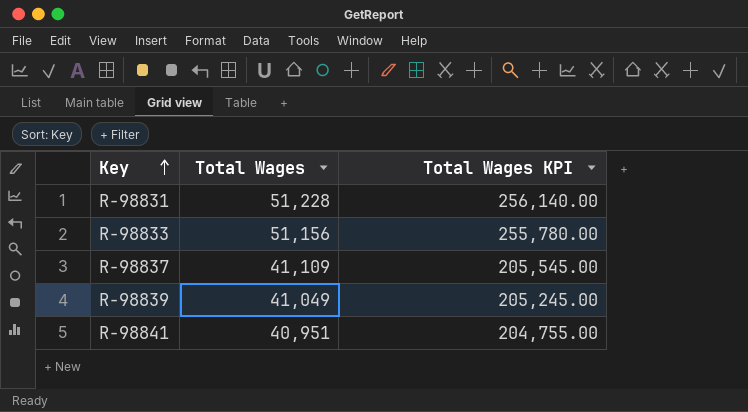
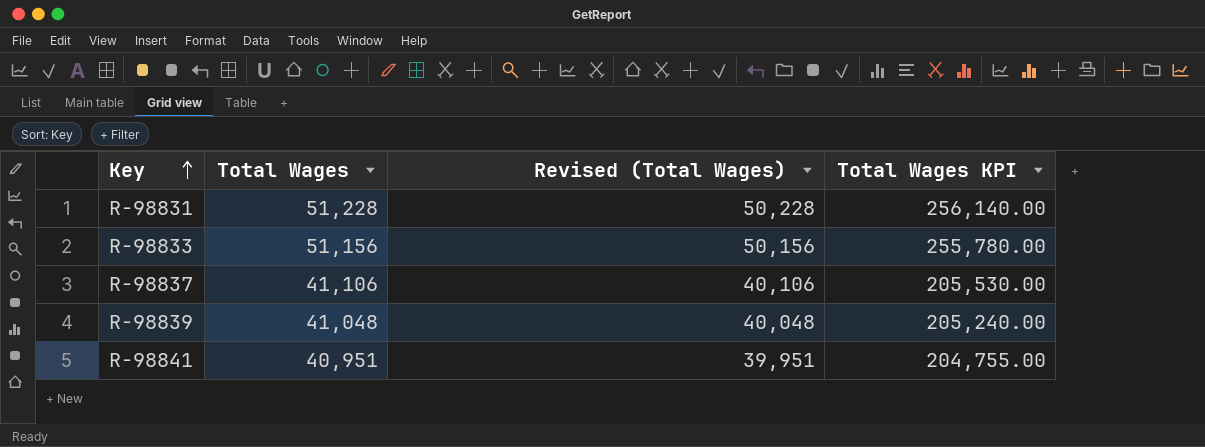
column Revised (Total Wages) | formula: none -> [Total Wages] - 1000
R-98837 | Total Wages: 41,109 -> 41,106
R-98837 | Total Wages KPI: 205,545.00 -> 205,530.00
R-98839 | Total Wages: 41,049 -> 41,048
R-98839 | Total Wages KPI: 205,245.00 -> 205,240.00

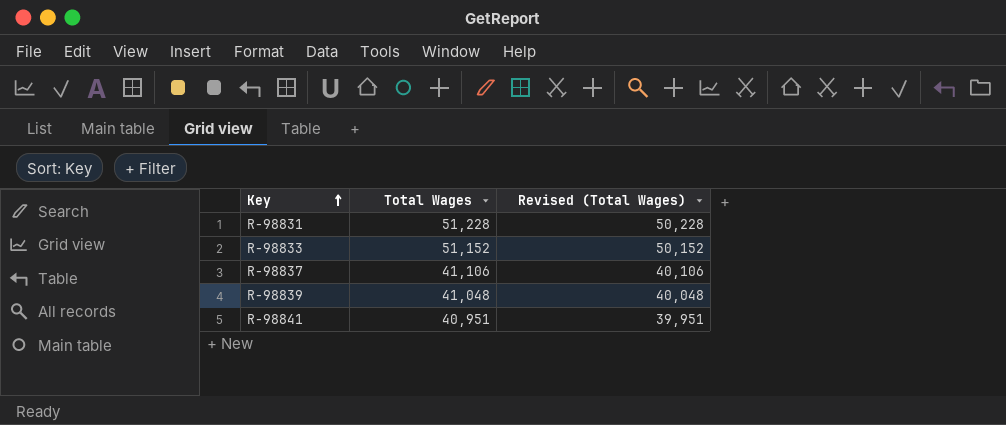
column Total Wages KPI | formula: [Total Wages] * 5 -> none
R-98833 | Total Wages: 51,156 -> 51,152
R-98833 | Revised (Total Wages): 50,156 -> 50,152

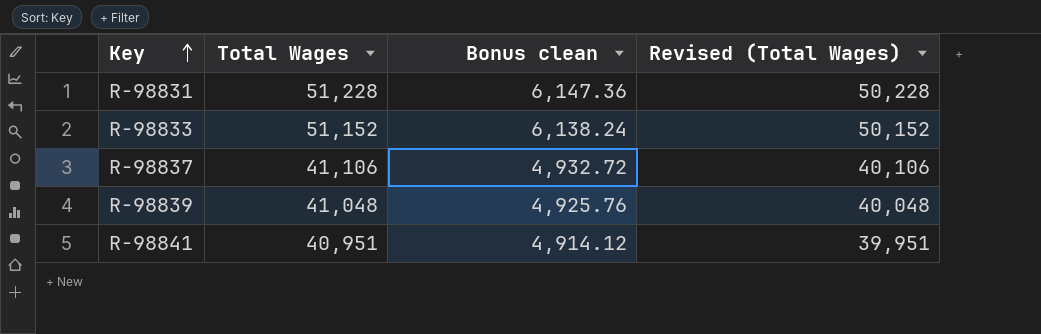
column Bonus clean | formula: none -> [Total Wages] * 0.12

